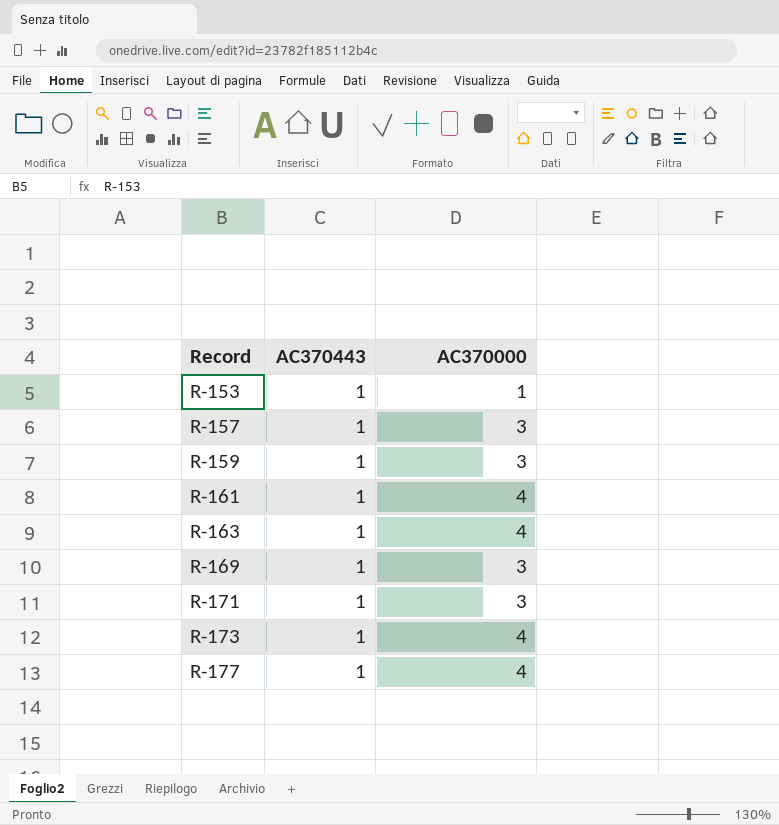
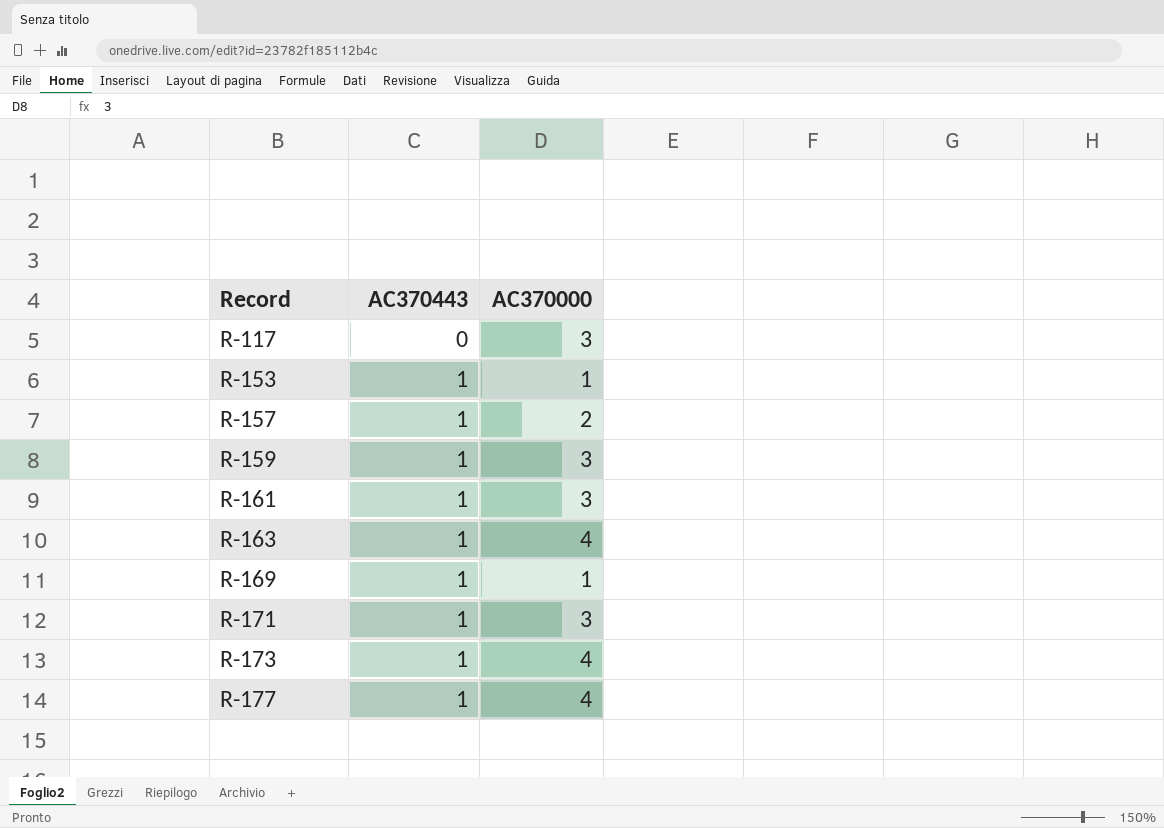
row R-117: none -> 0 | 3
R-157 | AC370000: 3 -> 2
R-161 | AC370000: 4 -> 3
R-169 | AC370000: 3 -> 1

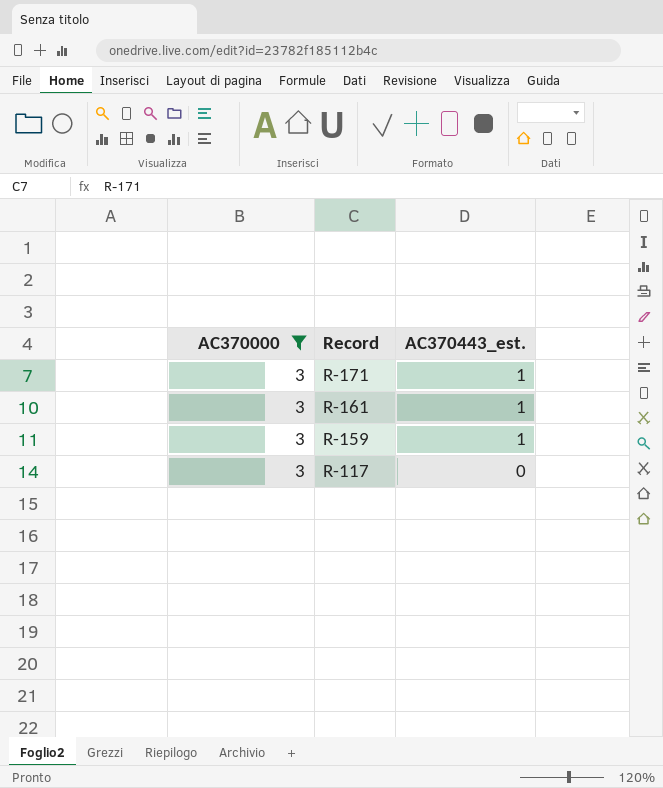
filter: none -> AC370000 = 3
row order: Record ascending -> Record descending
column AC370000 | position: 3 -> 1
column name: AC370443 -> AC370443_est.

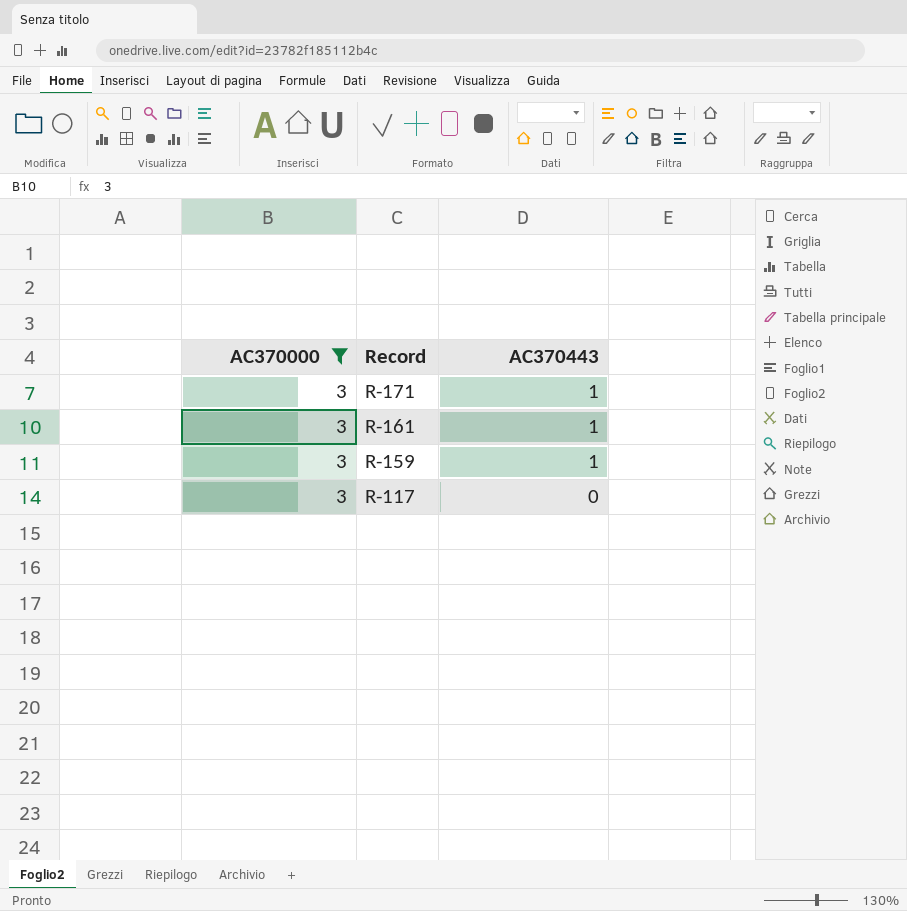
column name: AC370443_est. -> AC370443

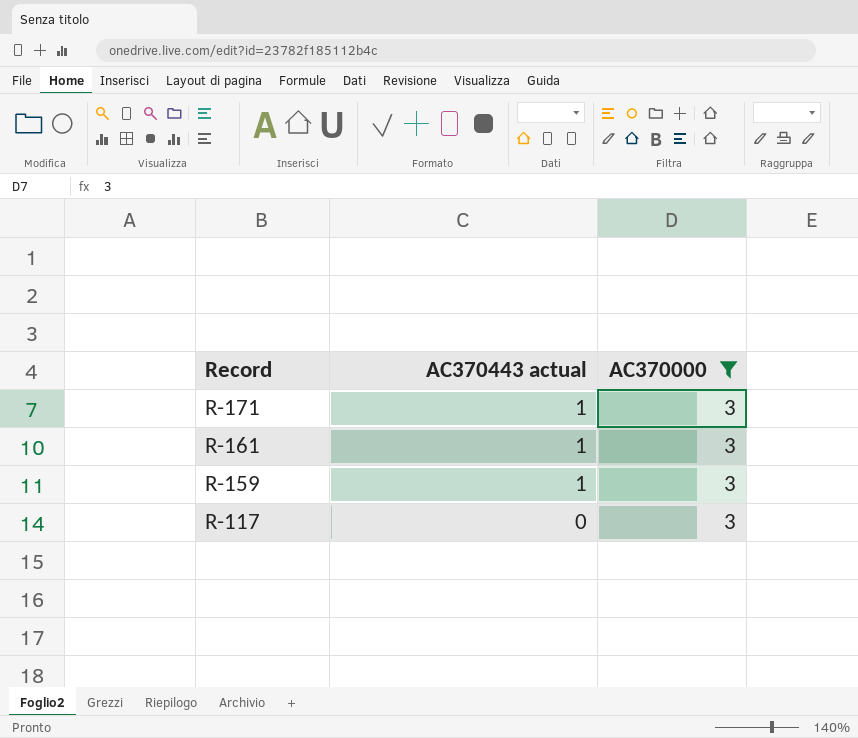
column name: AC370443 -> AC370443 actual
column AC370000 | position: 1 -> 3

